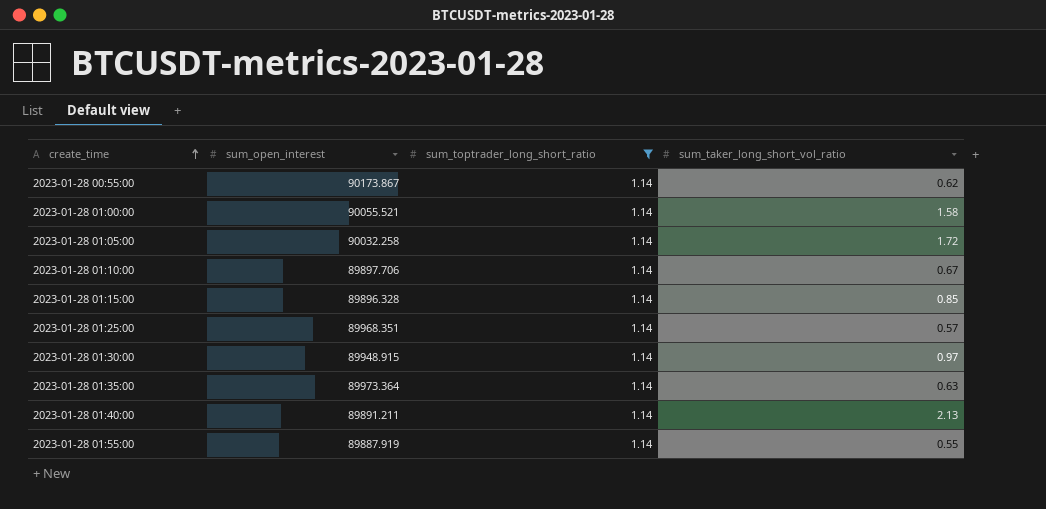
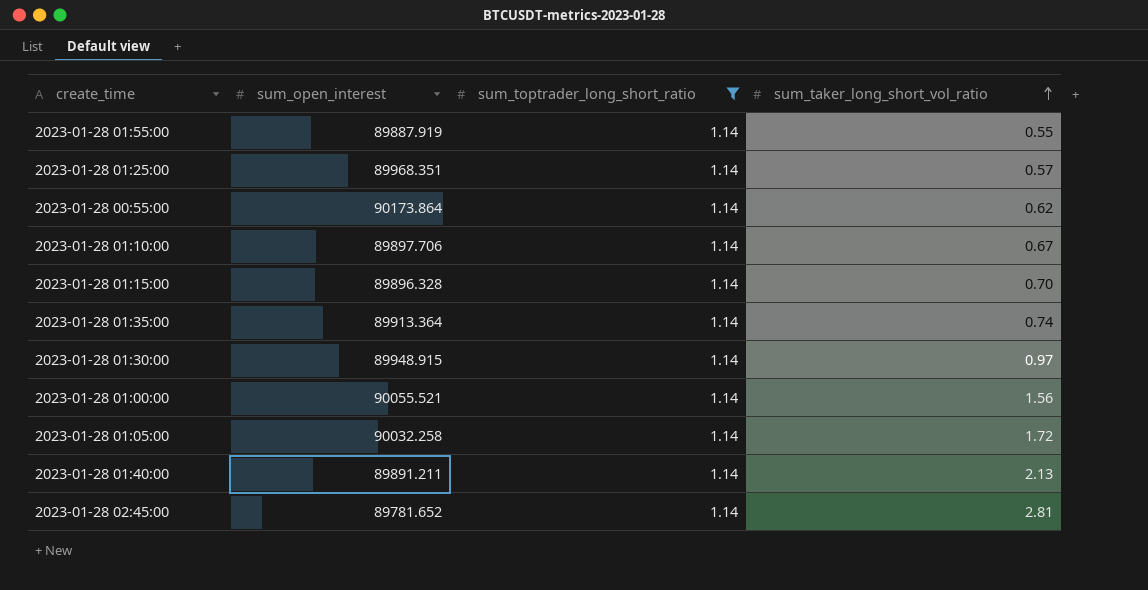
row order: create_time ascending -> sum_taker_long_short_vol_ratio ascending
2023-01-28 00:55:00 | sum_open_interest: 90173.867 -> 90173.864
2023-01-28 01:15:00 | sum_taker_long_short_vol_ratio: 0.85 -> 0.70
2023-01-28 01:35:00 | sum_open_interest: 89973.364 -> 89913.364
2023-01-28 01:35:00 | sum_taker_long_short_vol_ratio: 0.63 -> 0.74
2023-01-28 01:00:00 | sum_taker_long_short_vol_ratio: 1.58 -> 1.56
row 2023-01-28 02:45:00: none -> 89781.652 | 1.14 | 2.81

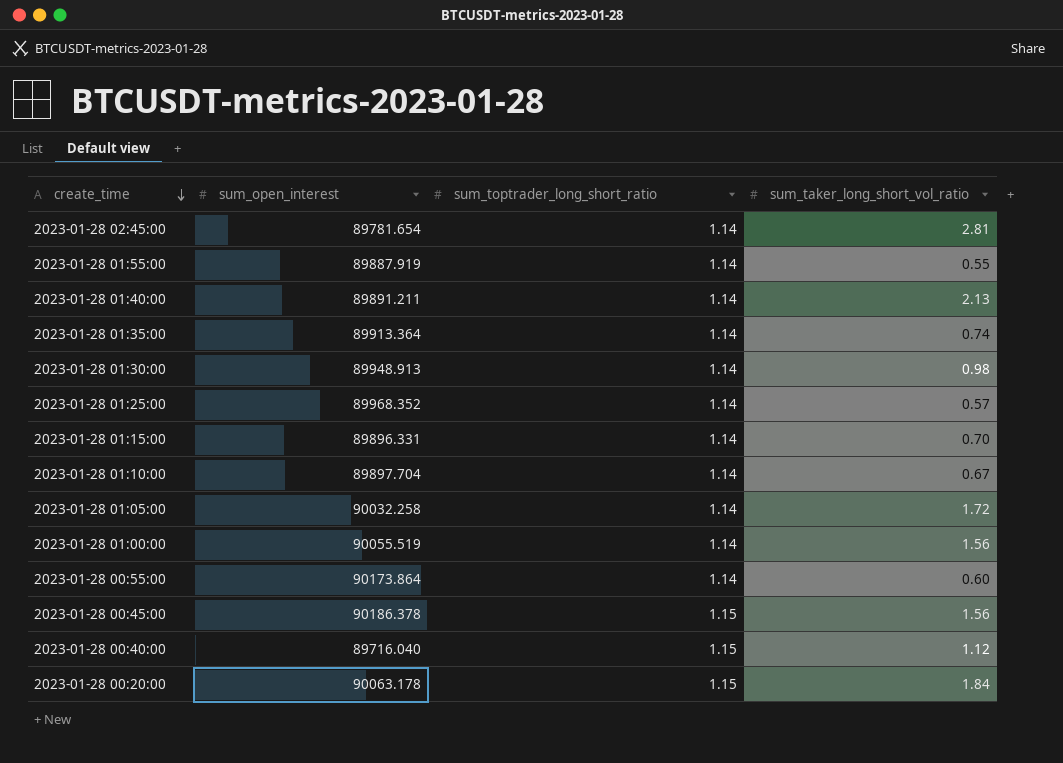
filter: sum_toptrader_long_short_ratio = 1.14 -> none
row order: sum_taker_long_short_vol_ratio ascending -> create_time descending
2023-01-28 02:45:00 | sum_open_interest: 89781.652 -> 89781.654
2023-01-28 01:30:00 | sum_open_interest: 89948.915 -> 89948.913
2023-01-28 01:30:00 | sum_taker_long_short_vol_ratio: 0.97 -> 0.98
2023-01-28 01:25:00 | sum_open_interest: 89968.351 -> 89968.352
2023-01-28 01:15:00 | sum_open_interest: 89896.328 -> 89896.331
2023-01-28 01:10:00 | sum_open_interest: 89897.706 -> 89897.704
2023-01-28 01:00:00 | sum_open_interest: 90055.521 -> 90055.519
2023-01-28 00:55:00 | sum_taker_long_short_vol_ratio: 0.62 -> 0.60

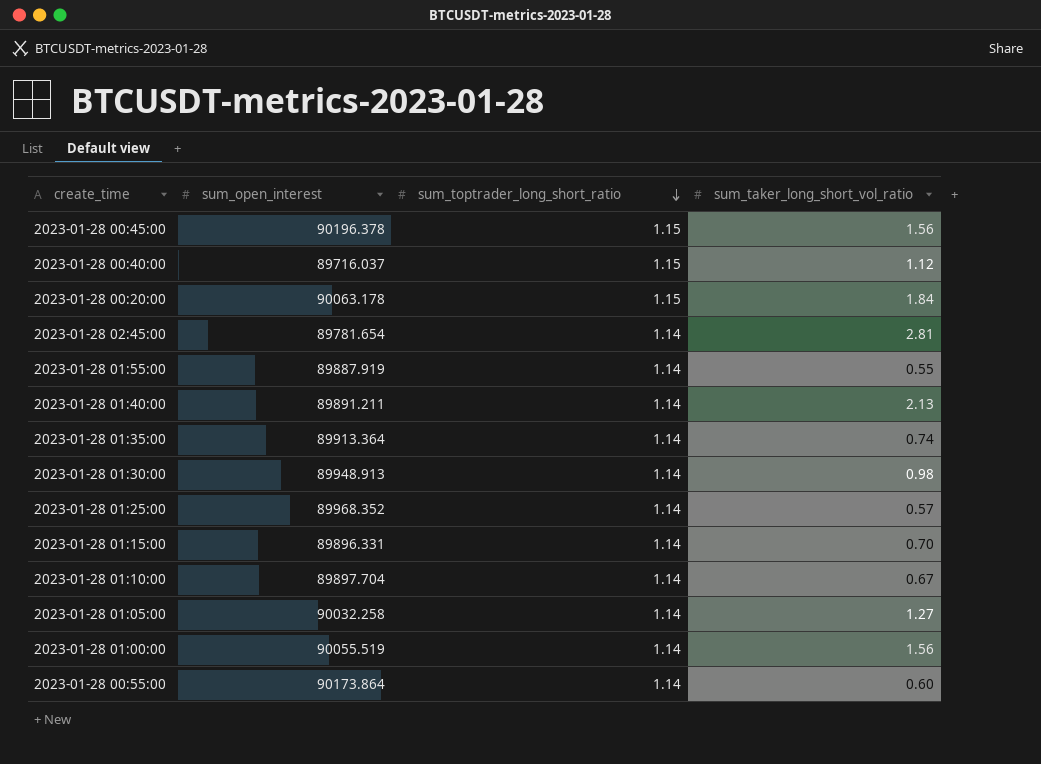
row order: create_time descending -> sum_toptrader_long_short_ratio descending
2023-01-28 00:45:00 | sum_open_interest: 90186.378 -> 90196.378
2023-01-28 00:40:00 | sum_open_interest: 89716.040 -> 89716.037
2023-01-28 01:05:00 | sum_taker_long_short_vol_ratio: 1.72 -> 1.27

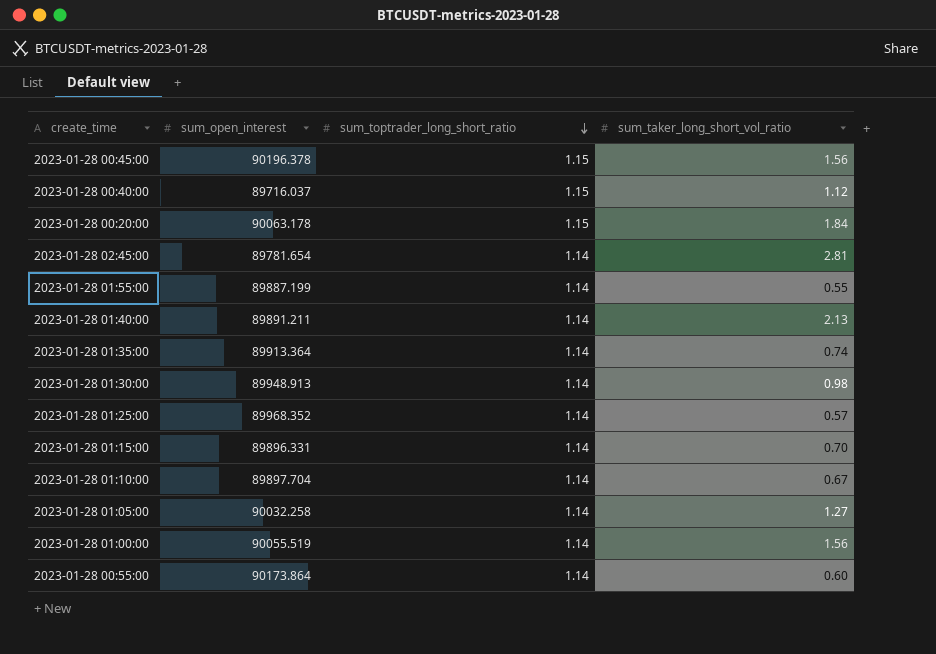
2023-01-28 01:55:00 | sum_open_interest: 89887.919 -> 89887.199

